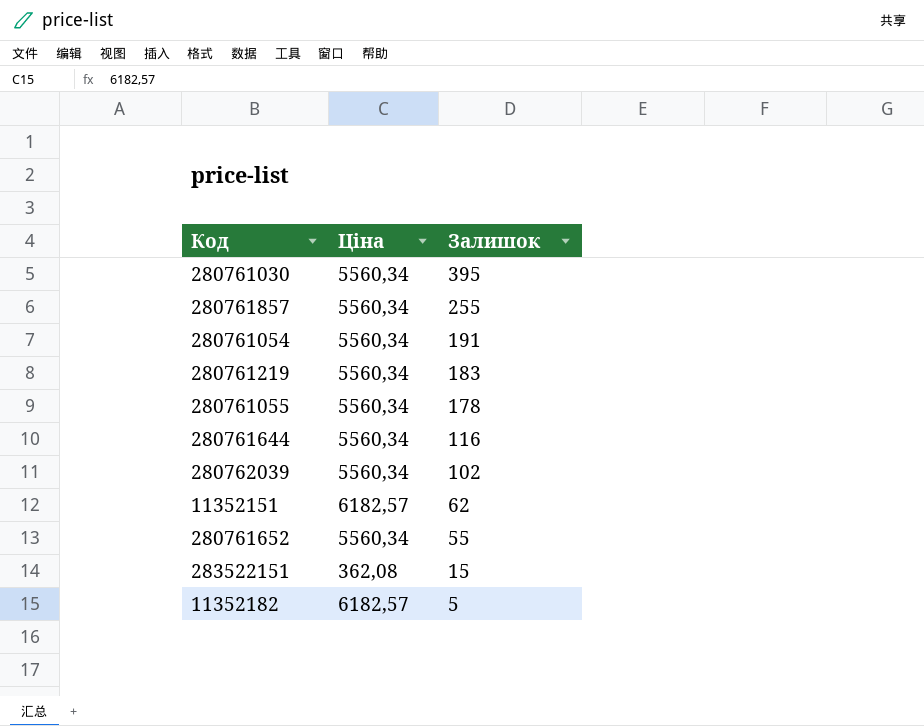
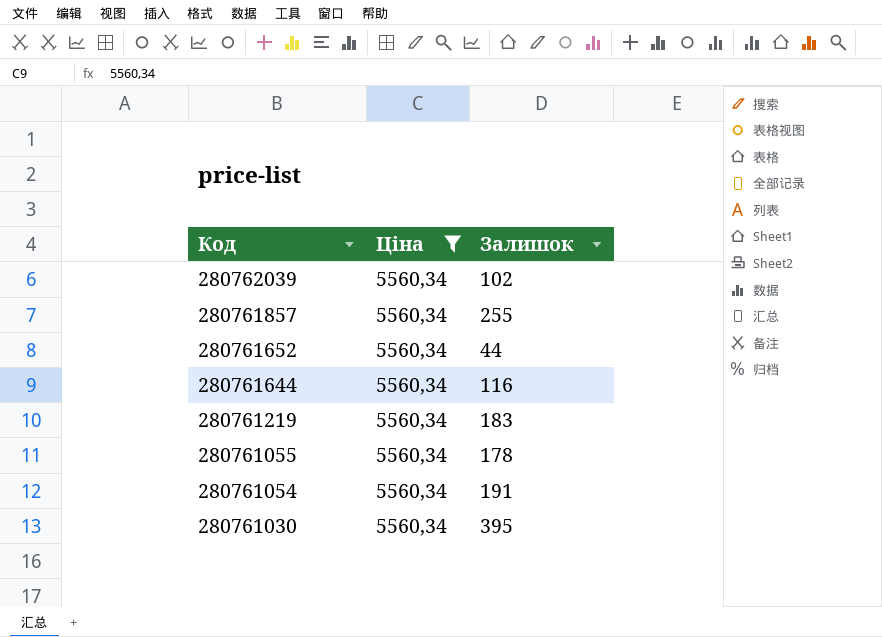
filter: none -> Ціна = 5560,34
row order: Залишок descending -> Код descending
280761652 | Залишок: 55 -> 44

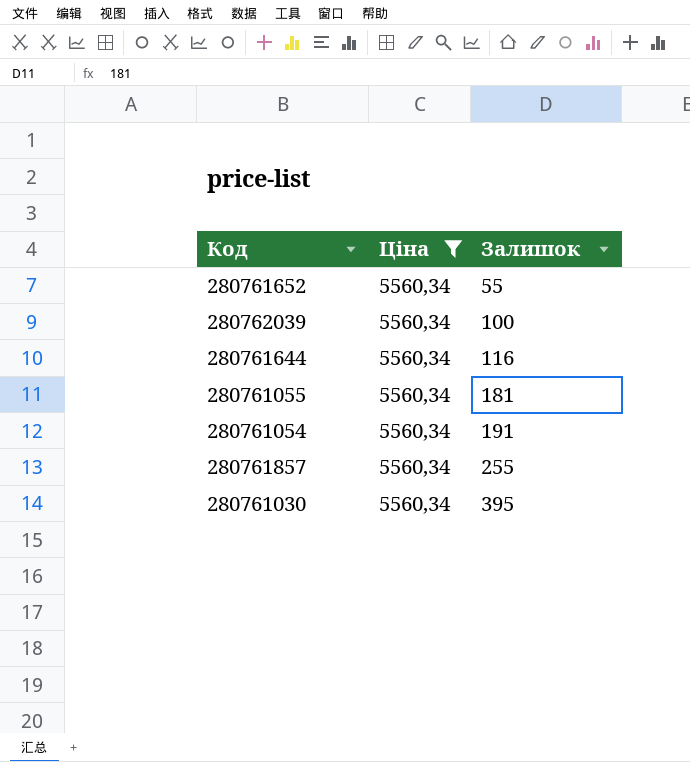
row order: Код descending -> Залишок ascending
row 280761219: 5560,34 | 183 -> none
280761652 | Залишок: 44 -> 55
280762039 | Залишок: 102 -> 100
280761055 | Залишок: 178 -> 181

